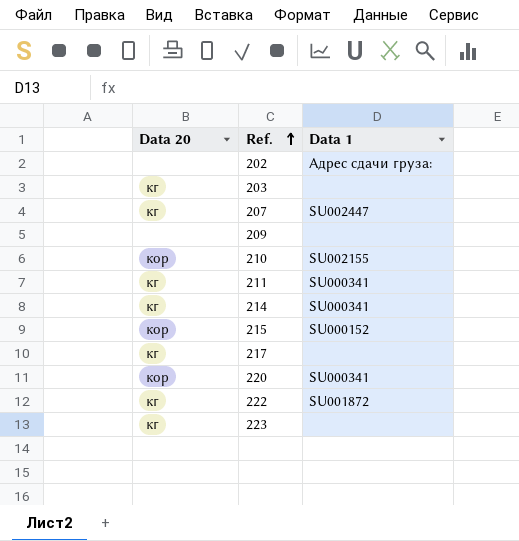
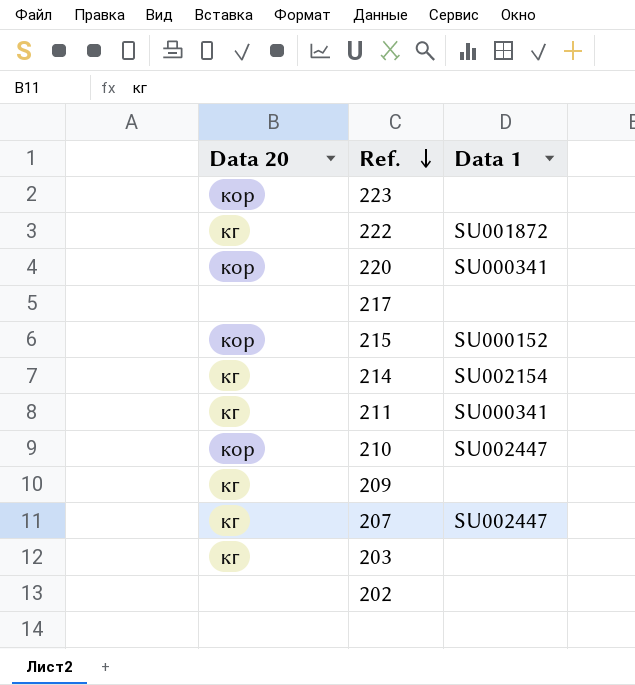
row order: Ref. ascending -> Ref. descending
223 | Data 20: кг -> кор
217 | Data 20: кг -> none
214 | Data 1: SU000341 -> SU002154
210 | Data 1: SU002155 -> SU002447
209 | Data 20: none -> кг
202 | Data 1: Адрес сдачи груза: -> none

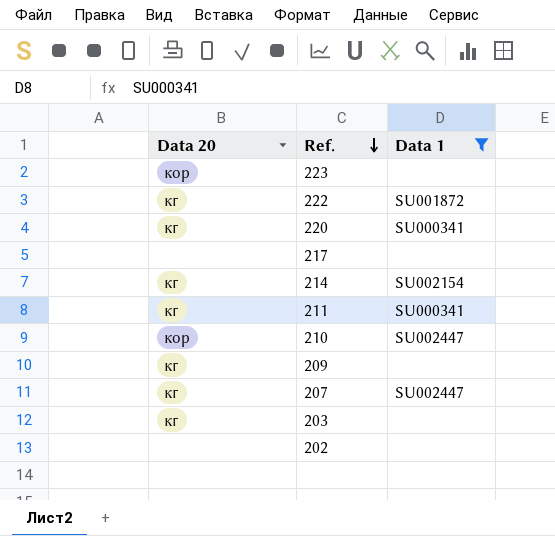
filter: none -> Data 1 != SU000152
220 | Data 20: кор -> кг

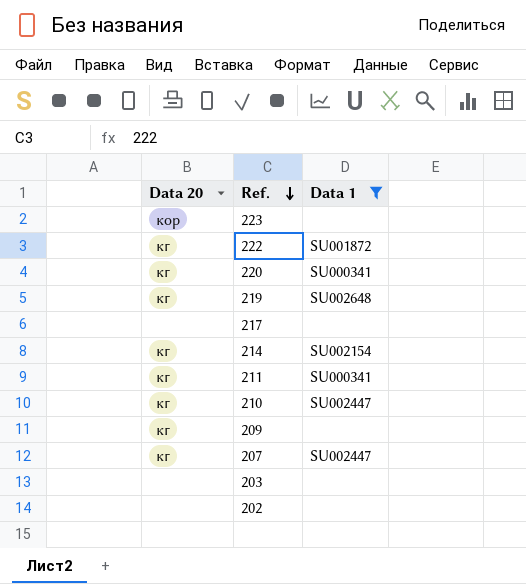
row 219: none -> кг | SU002648
210 | Data 20: кор -> кг
203 | Data 20: кг -> none

